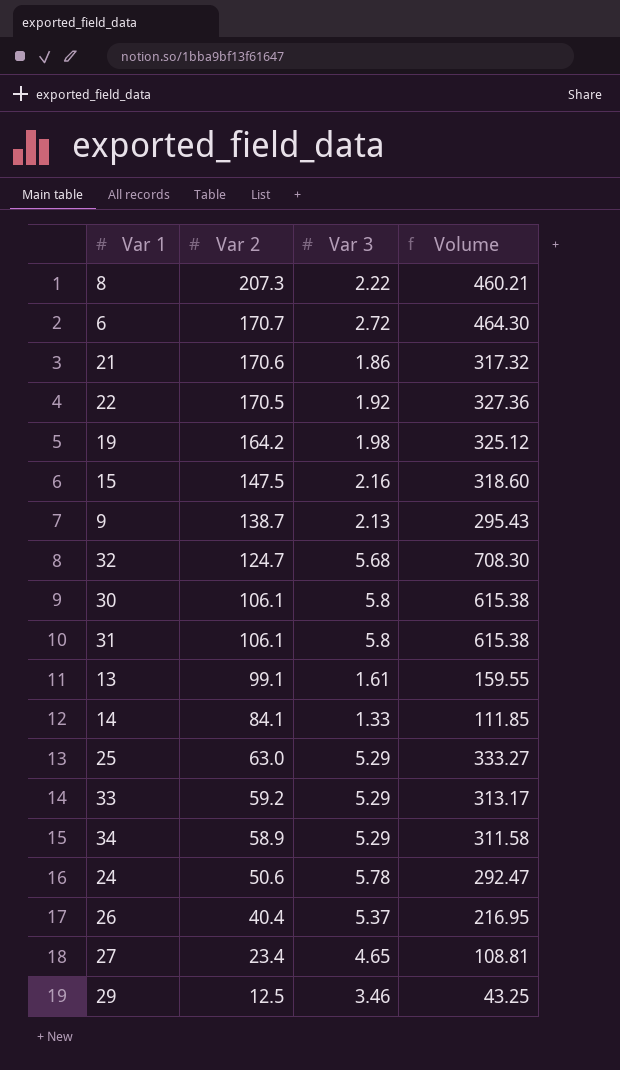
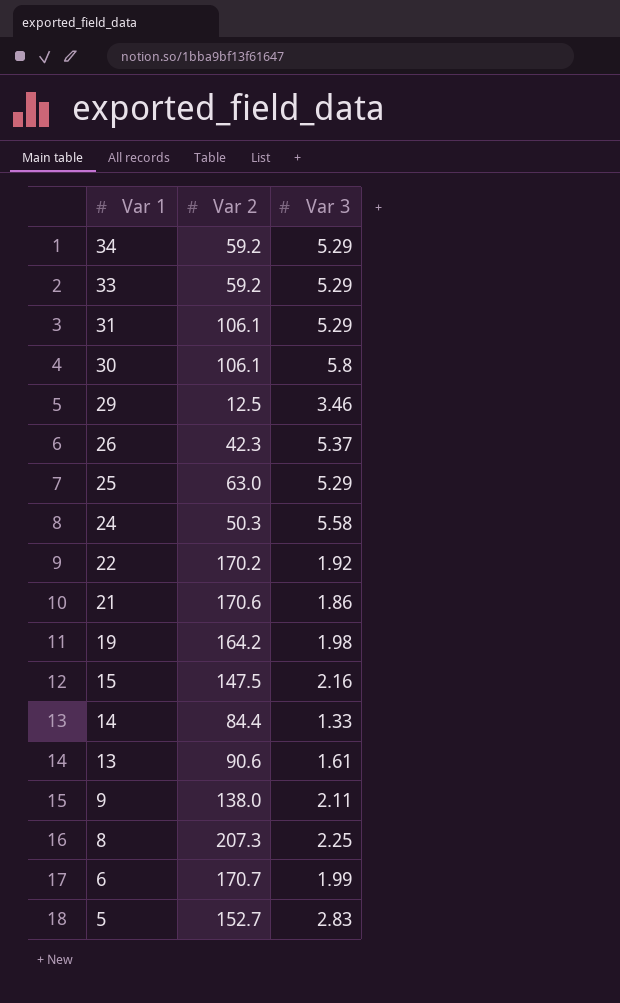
row order: Var 2 descending -> Var 1 descending
column Volume | formula: [Var 2] * [Var 3] -> none
row 32: 124.7 | 5.68 | 708.30 -> none
row 27: 23.4 | 4.65 | 108.81 -> none
34 | Var 2: 58.9 -> 59.2
31 | Var 3: 5.8 -> 5.29
26 | Var 2: 40.4 -> 42.3
24 | Var 2: 50.6 -> 50.3
24 | Var 3: 5.78 -> 5.58
22 | Var 2: 170.5 -> 170.2
14 | Var 2: 84.1 -> 84.4
13 | Var 2: 99.1 -> 90.6
9 | Var 2: 138.7 -> 138.0
9 | Var 3: 2.13 -> 2.11
8 | Var 3: 2.22 -> 2.25
6 | Var 3: 2.72 -> 1.99
row 5: none -> 152.7 | 2.83

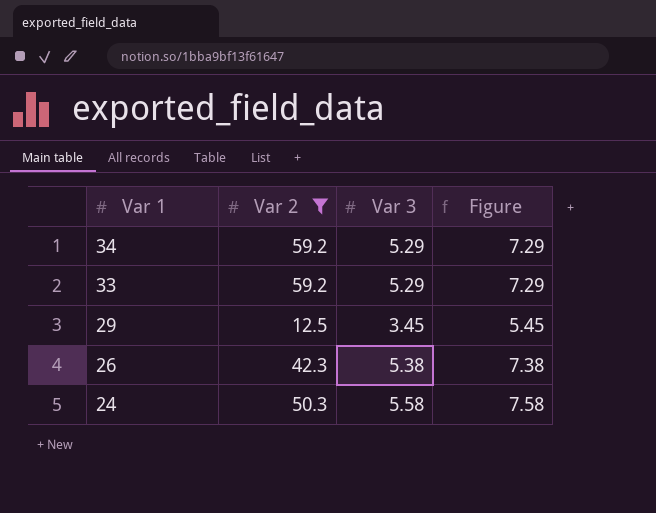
filter: none -> Var 2 <= 59.2
column Figure | formula: none -> [Var 3] + 2
29 | Var 3: 3.46 -> 3.45
26 | Var 3: 5.37 -> 5.38

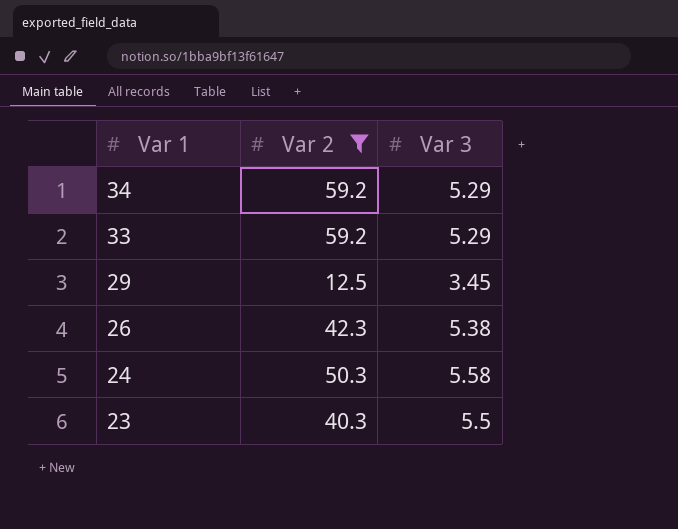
column Figure | formula: [Var 3] + 2 -> none
row 23: none -> 40.3 | 5.5

